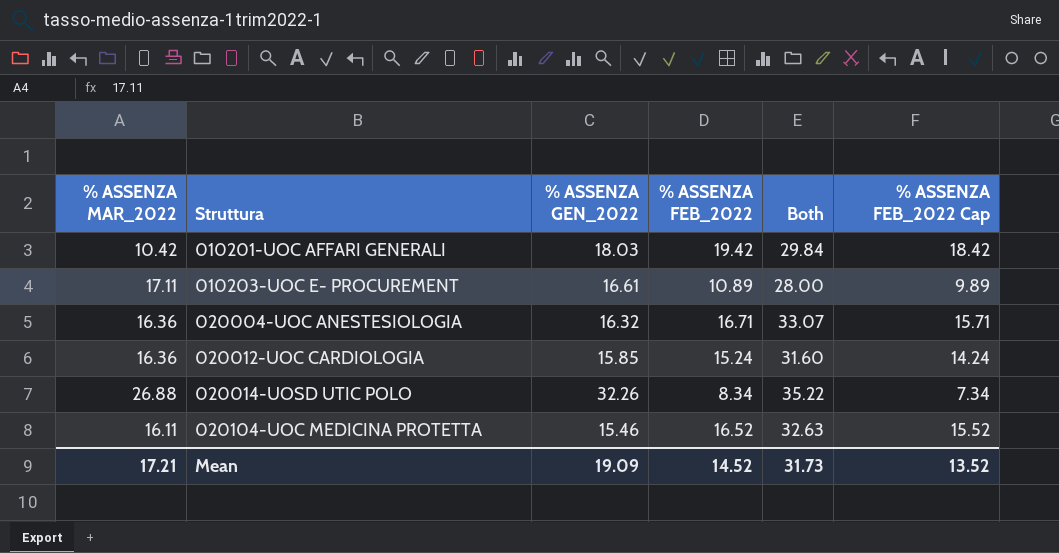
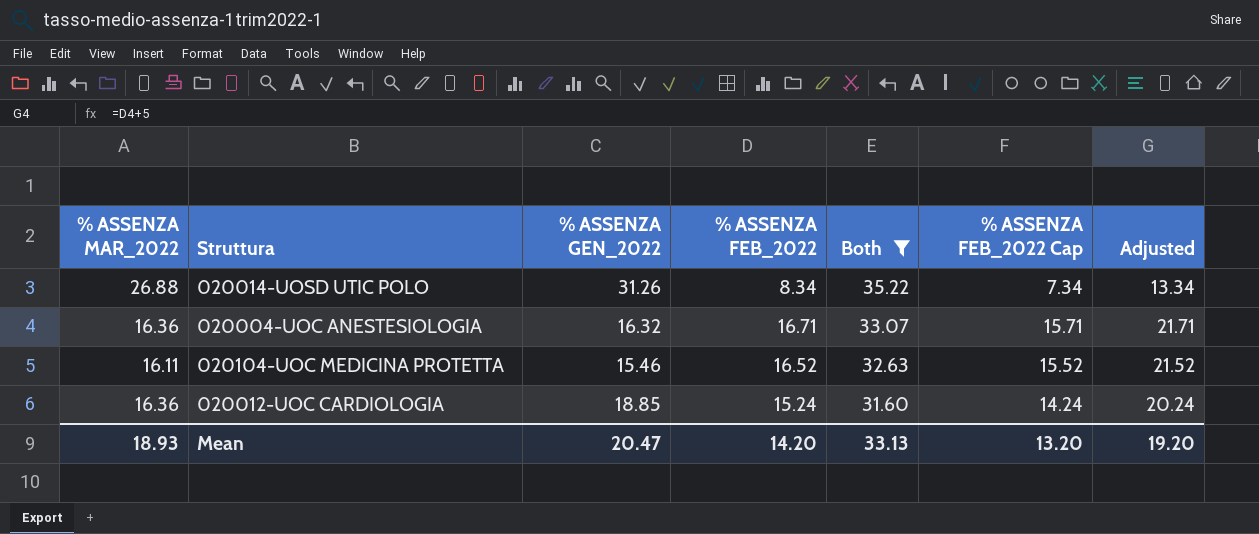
filter: none -> Both >= 31.60
row order: Struttura ascending -> Both descending
column Adjusted | formula: none -> [% ASSENZA FEB_2022] + 5
020014-UOSD UTIC POLO | % ASSENZA GEN_2022: 32.26 -> 31.26
020012-UOC CARDIOLOGIA | % ASSENZA GEN_2022: 15.85 -> 18.85
Mean | % ASSENZA MAR_2022: 17.21 -> 18.93
Mean | % ASSENZA GEN_2022: 19.09 -> 20.47
Mean | % ASSENZA FEB_2022: 14.52 -> 14.20
Mean | Both: 31.73 -> 33.13
Mean | % ASSENZA FEB_2022 Cap: 13.52 -> 13.20

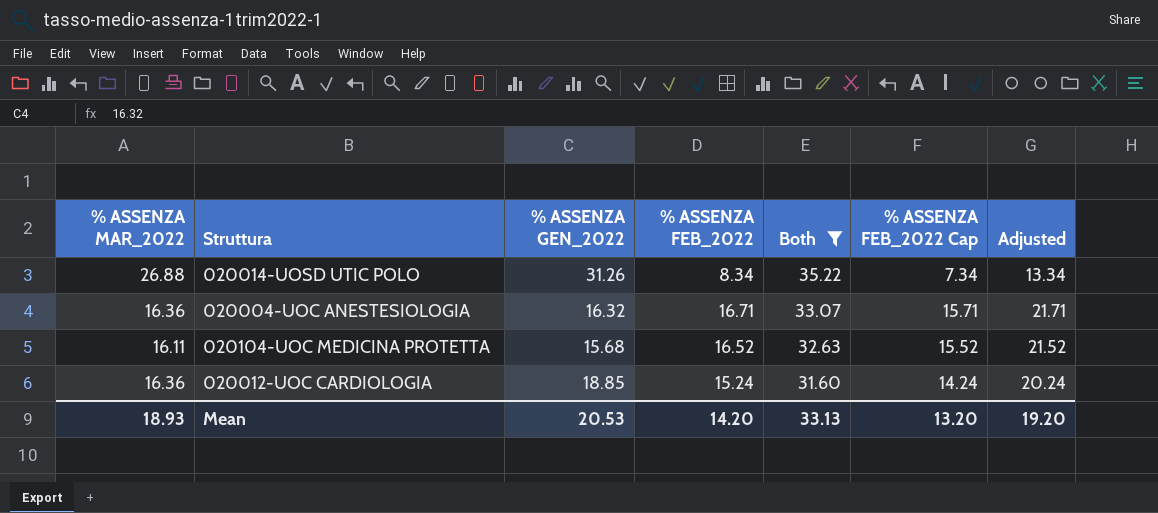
020104-UOC MEDICINA PROTETTA | % ASSENZA GEN_2022: 15.46 -> 15.68
Mean | % ASSENZA GEN_2022: 20.47 -> 20.53

